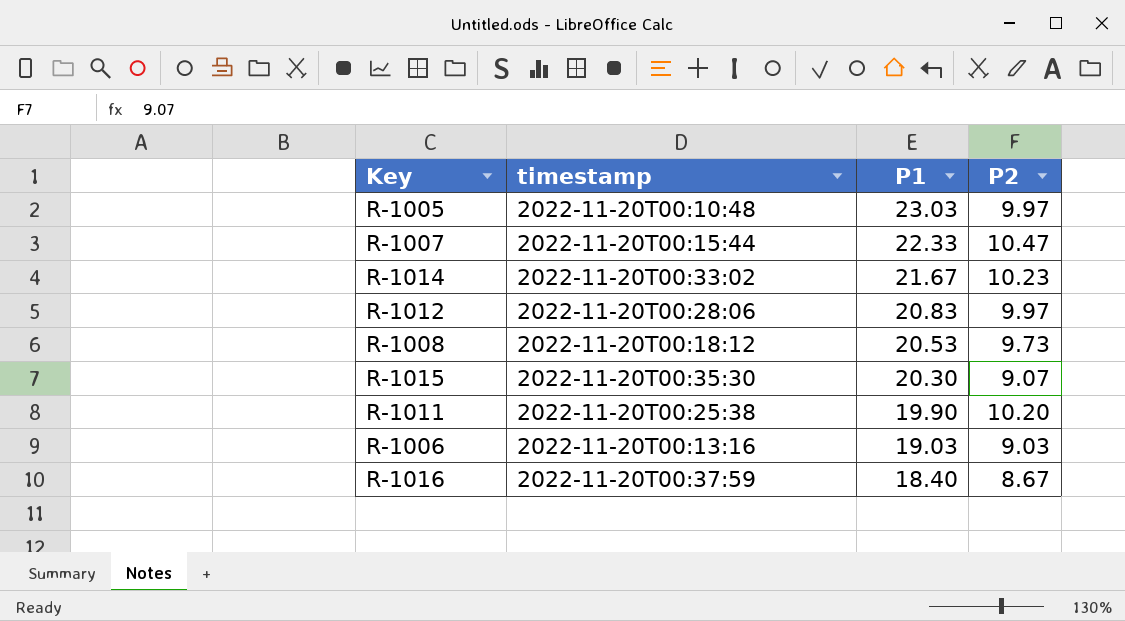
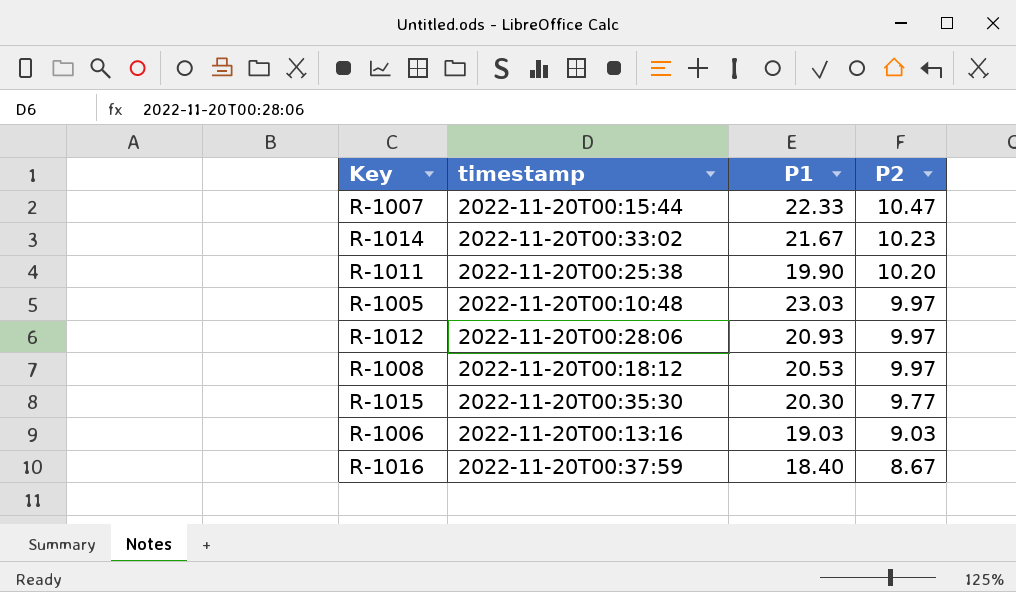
row order: P1 descending -> P2 descending
R-1012 | P1: 20.83 -> 20.93
R-1008 | P2: 9.73 -> 9.97
R-1015 | P2: 9.07 -> 9.77

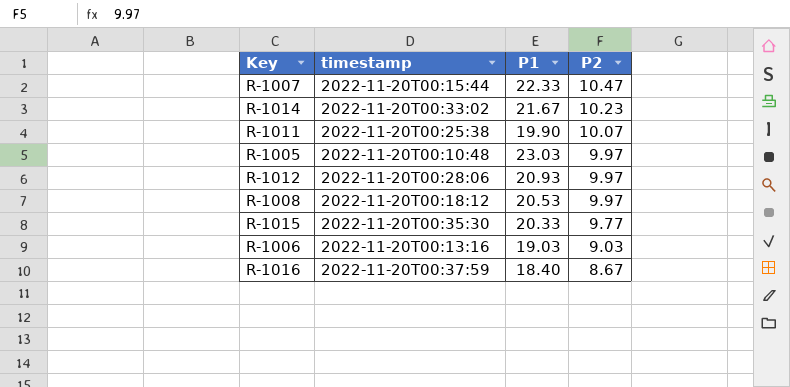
R-1011 | P2: 10.20 -> 10.07
R-1015 | P1: 20.30 -> 20.33

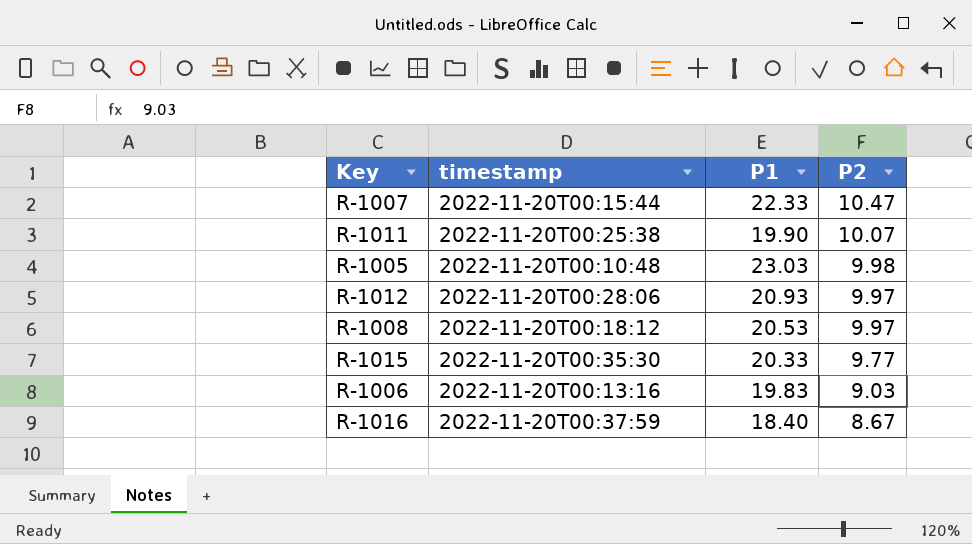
row R-1014: 2022-11-20T00:33:02 | 21.67 | 10.23 -> none
R-1005 | P2: 9.97 -> 9.98
R-1006 | P1: 19.03 -> 19.83

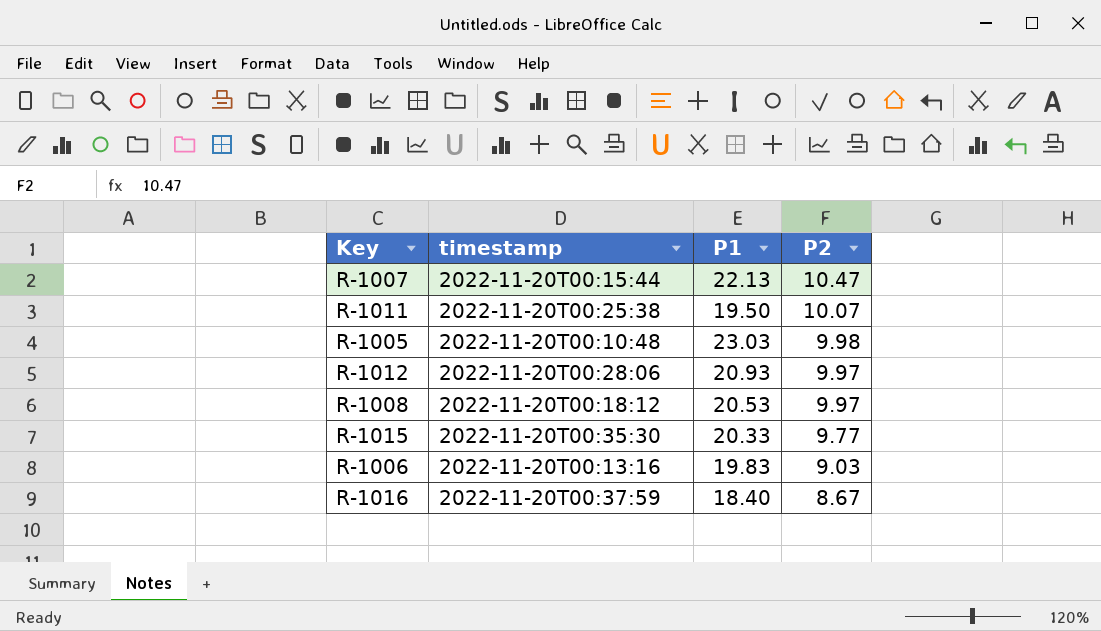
R-1007 | P1: 22.33 -> 22.13
R-1011 | P1: 19.90 -> 19.50

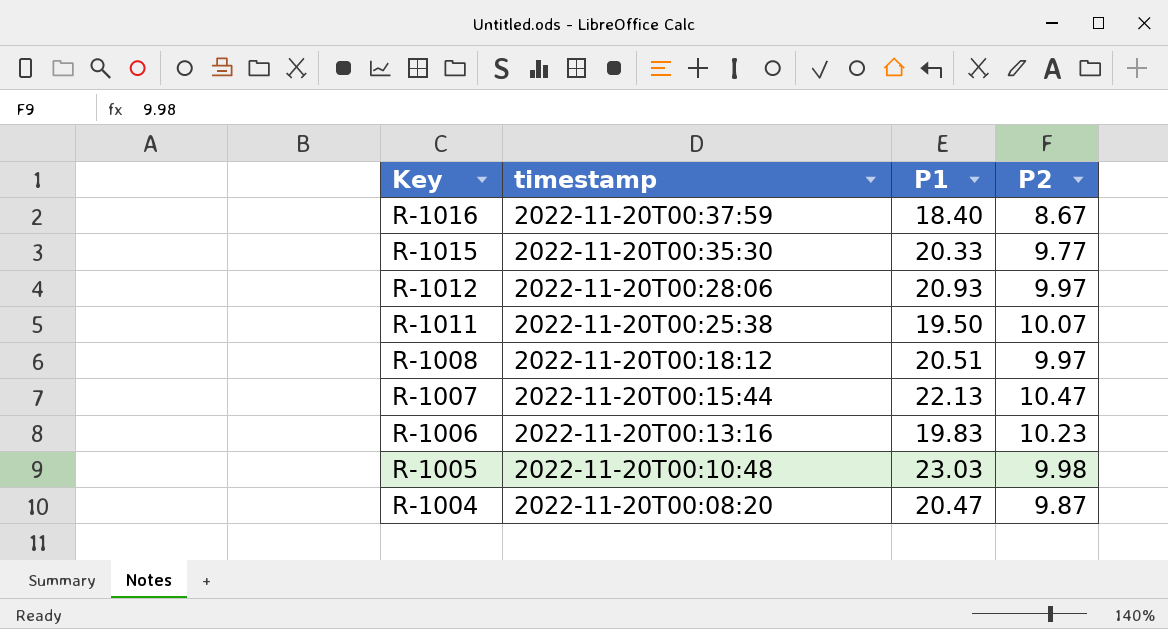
row order: P2 descending -> Key descending
R-1008 | P1: 20.53 -> 20.51
R-1006 | P2: 9.03 -> 10.23
row R-1004: none -> 2022-11-20T00:08:20 | 20.47 | 9.87

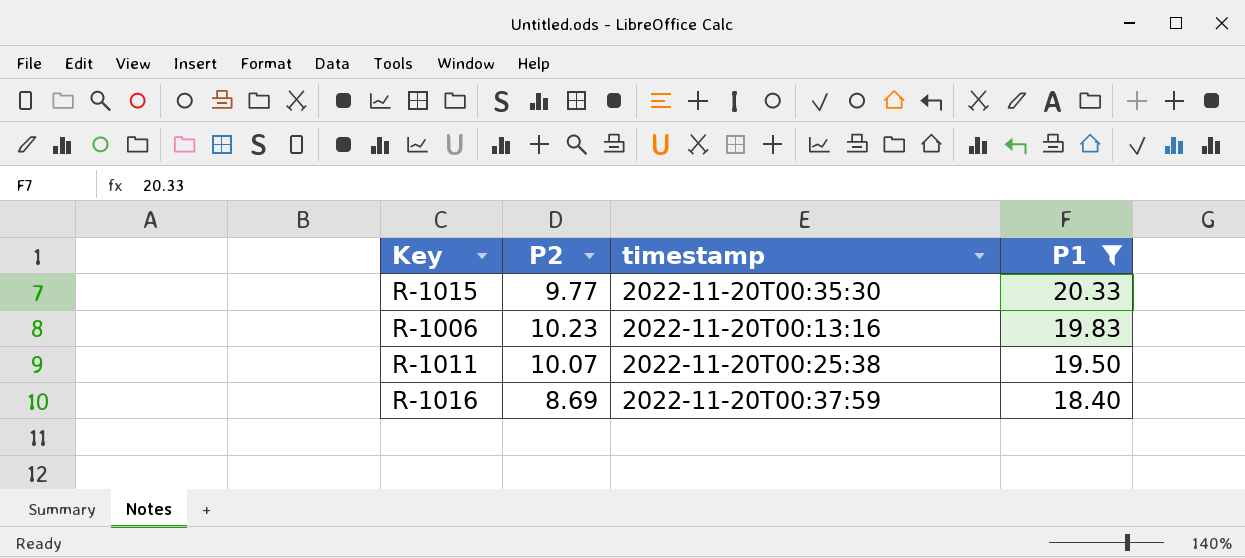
filter: none -> P1 <= 20.33
row order: Key descending -> P1 descending
column P2 | position: 4 -> 2
R-1016 | P2: 8.67 -> 8.69

